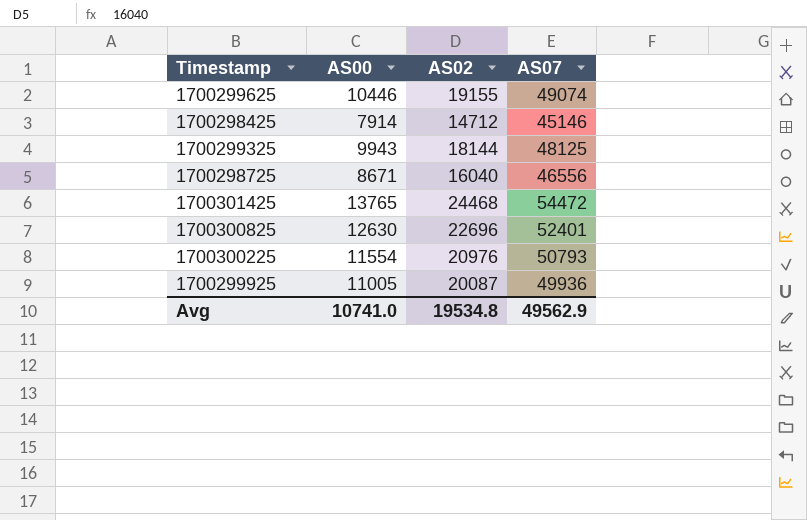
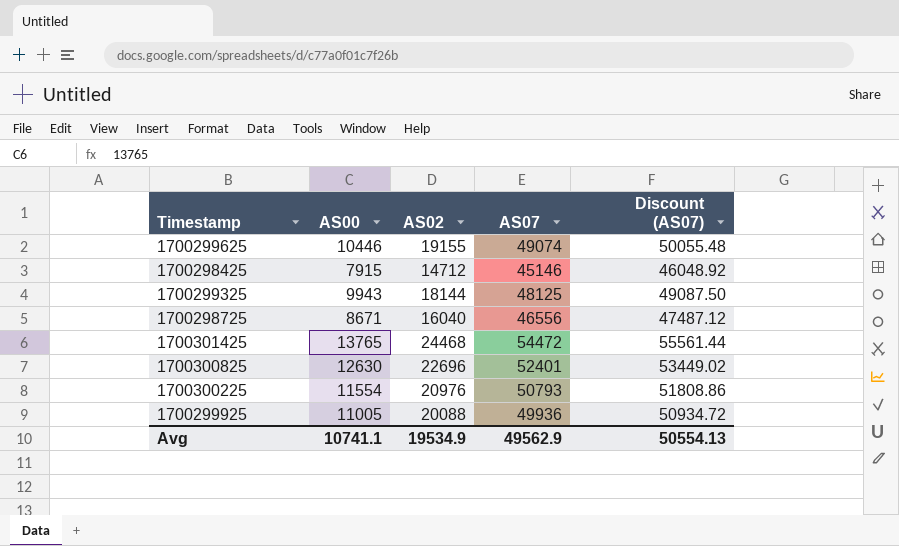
column Discount (AS07) | formula: none -> [AS07] * 1.02
1700298425 | AS00: 7914 -> 7915
1700299925 | AS02: 20087 -> 20088
Avg | AS00: 10741.0 -> 10741.1
Avg | AS02: 19534.8 -> 19534.9

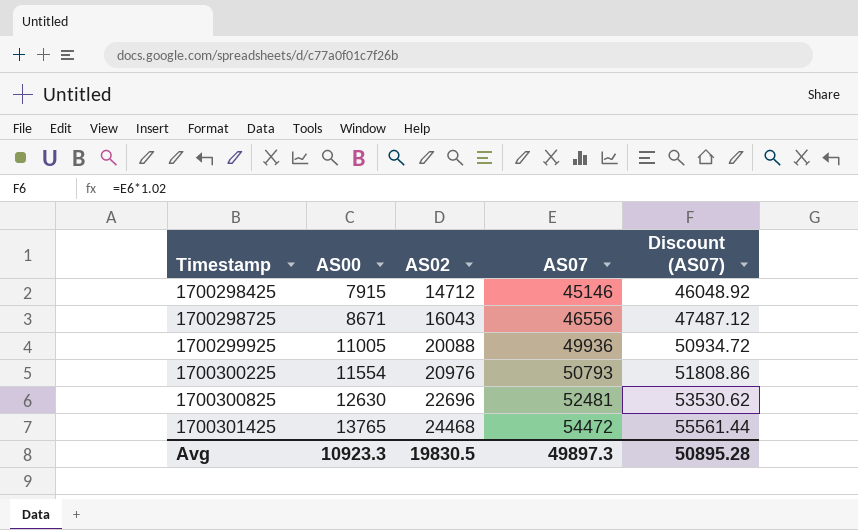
row order: none -> Timestamp ascending
row 1700299625: 10446 | 19155 | 49074 | 50055.48 -> none
row 1700299325: 9943 | 18144 | 48125 | 49087.50 -> none
1700298725 | AS02: 16040 -> 16043
1700300825 | AS07: 52401 -> 52481
1700300825 | Discount (AS07): 53449.02 -> 53530.62
Avg | AS00: 10741.1 -> 10923.3
Avg | AS02: 19534.9 -> 19830.5
Avg | AS07: 49562.9 -> 49897.3
Avg | Discount (AS07): 50554.13 -> 50895.28

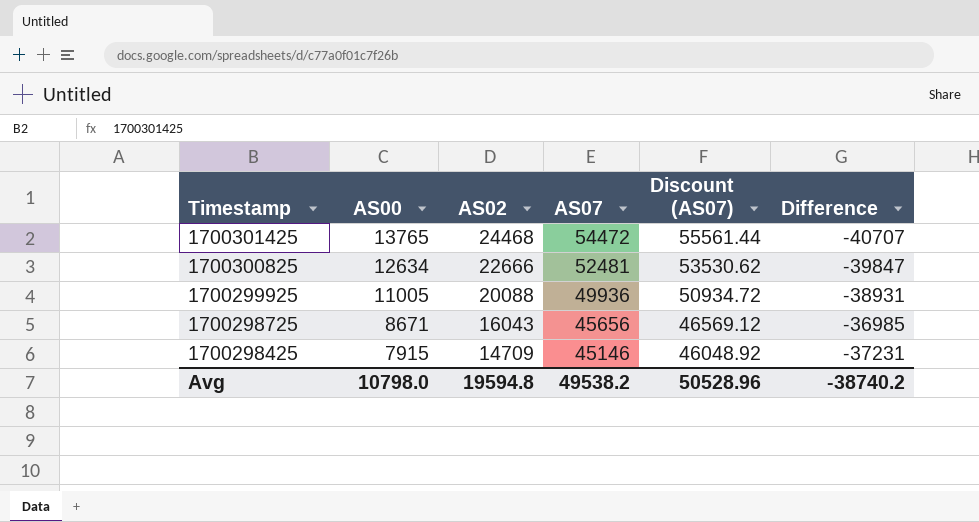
row order: Timestamp ascending -> Timestamp descending
column Difference | formula: none -> [AS00] - [AS07]
row 1700300225: 11554 | 20976 | 50793 | 51808.86 -> none
1700300825 | AS00: 12630 -> 12634
1700300825 | AS02: 22696 -> 22666
1700298725 | AS07: 46556 -> 45656
1700298725 | Discount (AS07): 47487.12 -> 46569.12
1700298425 | AS02: 14712 -> 14709
Avg | AS00: 10923.3 -> 10798.0
Avg | AS02: 19830.5 -> 19594.8
Avg | AS07: 49897.3 -> 49538.2
Avg | Discount (AS07): 50895.28 -> 50528.96

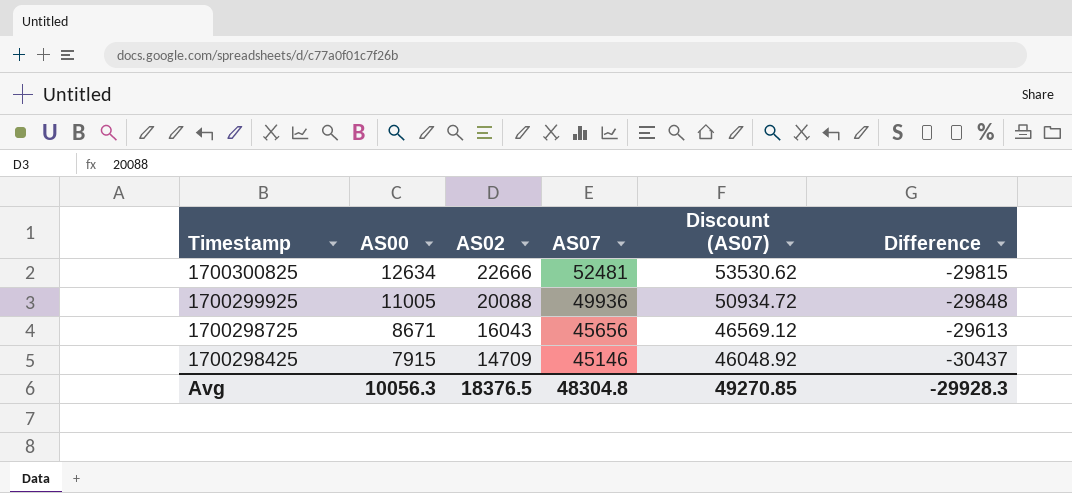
column Difference | formula: [AS00] - [AS07] -> [AS02] - [AS07]
row 1700301425: 13765 | 24468 | 54472 | 55561.44 | -40707 -> none
Avg | AS00: 10798.0 -> 10056.3
Avg | AS02: 19594.8 -> 18376.5
Avg | AS07: 49538.2 -> 48304.8
Avg | Discount (AS07): 50528.96 -> 49270.85
Avg | Difference: -38740.2 -> -29928.3

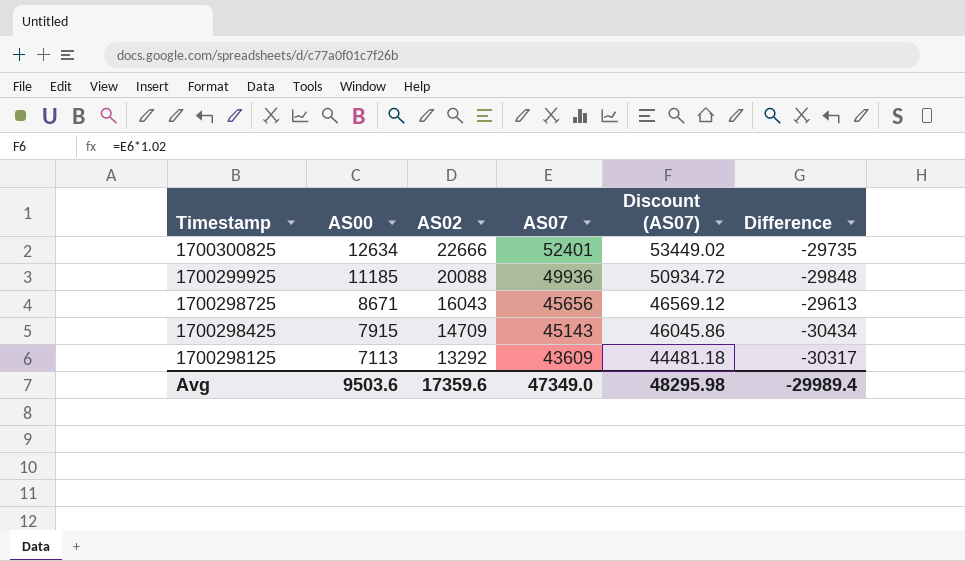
1700300825 | AS07: 52481 -> 52401
1700300825 | Discount (AS07): 53530.62 -> 53449.02
1700300825 | Difference: -29815 -> -29735
1700299925 | AS00: 11005 -> 11185
1700298425 | AS07: 45146 -> 45143
1700298425 | Discount (AS07): 46048.92 -> 46045.86
1700298425 | Difference: -30437 -> -30434
row 1700298125: none -> 7113 | 13292 | 43609 | 44481.18 | -30317
Avg | AS00: 10056.3 -> 9503.6
Avg | AS02: 18376.5 -> 17359.6
Avg | AS07: 48304.8 -> 47349.0
Avg | Discount (AS07): 49270.85 -> 48295.98
Avg | Difference: -29928.3 -> -29989.4

